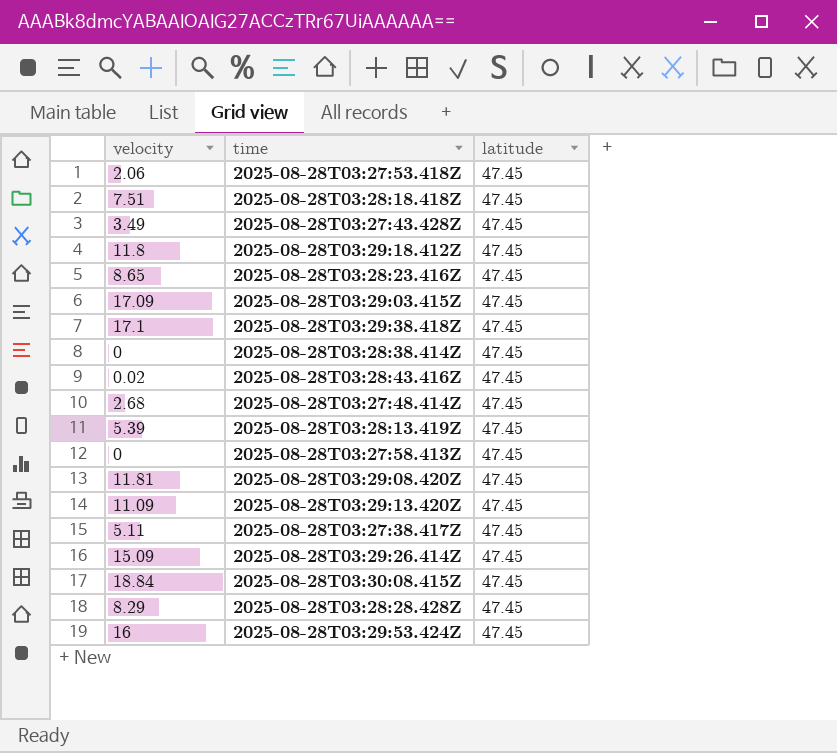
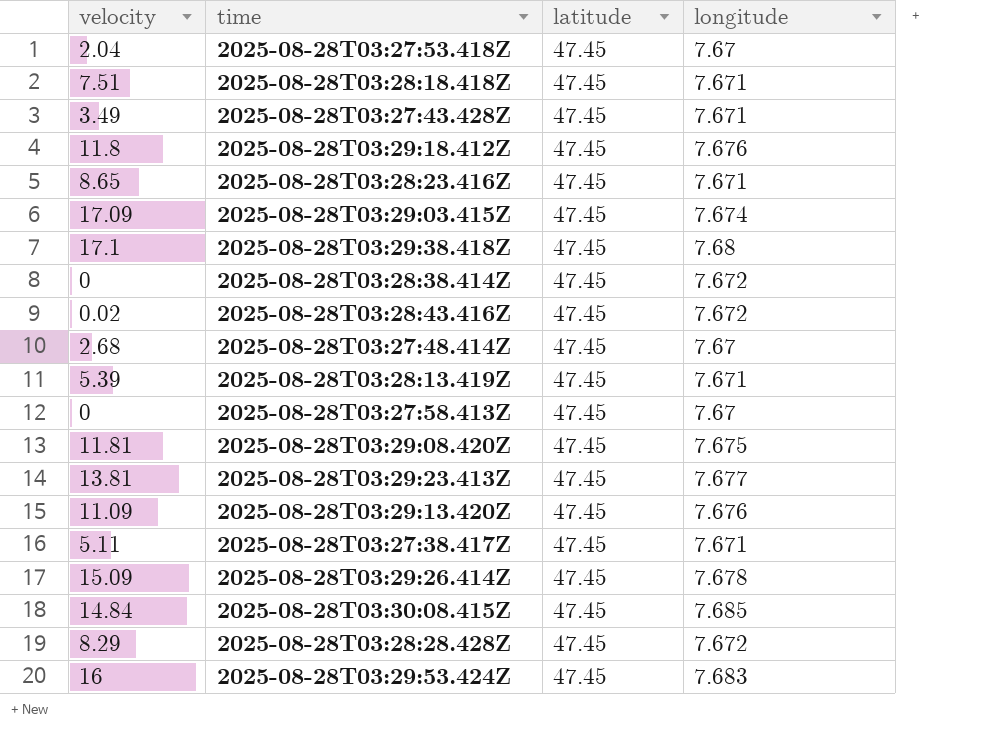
column longitude | position: none -> 4
2025-08-28T03:27:53.418Z | velocity: 2.06 -> 2.04
row 2025-08-28T03:29:23.413Z: none -> 13.81 | 47.45 | 7.677
2025-08-28T03:30:08.415Z | velocity: 18.84 -> 14.84

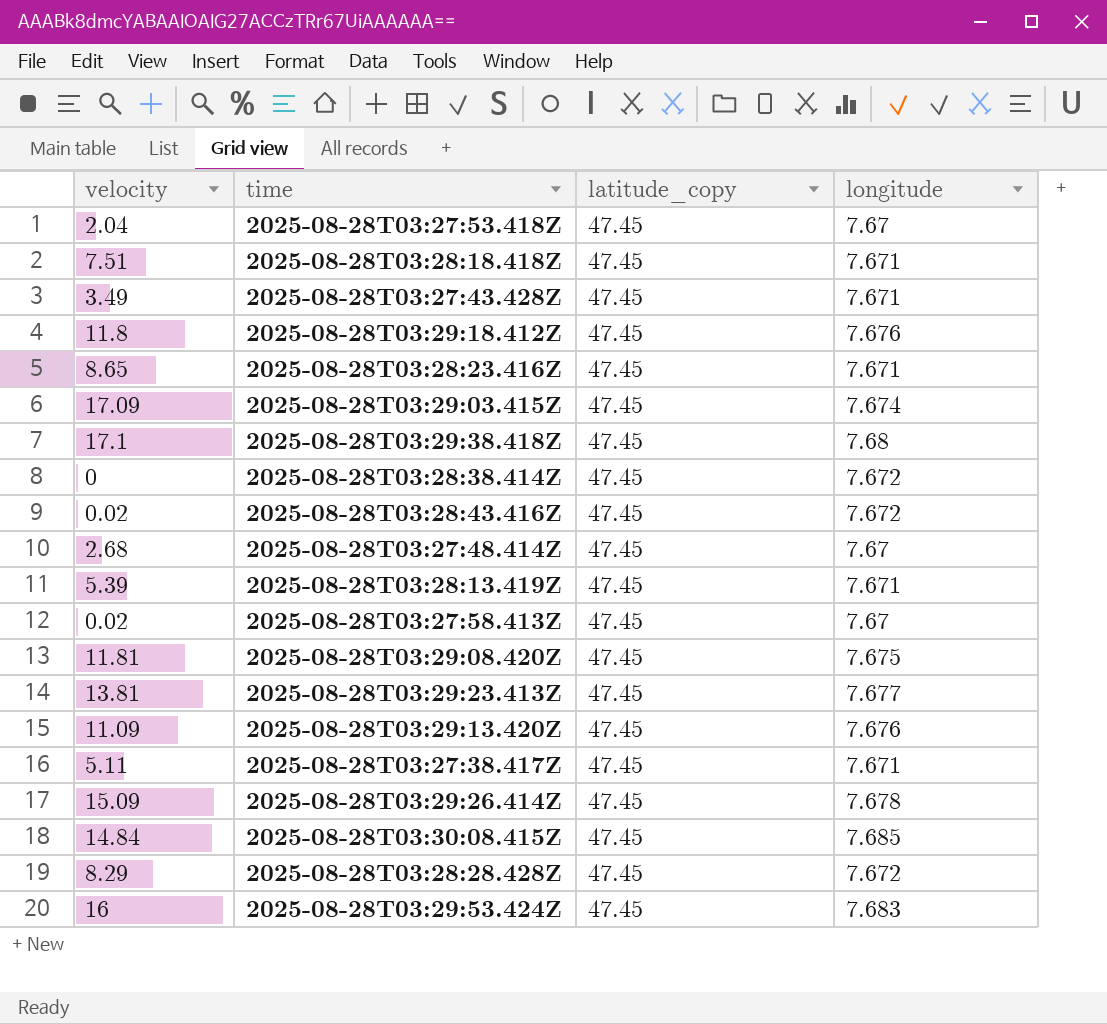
column name: latitude -> latitude_copy
2025-08-28T03:27:58.413Z | velocity: 0 -> 0.02

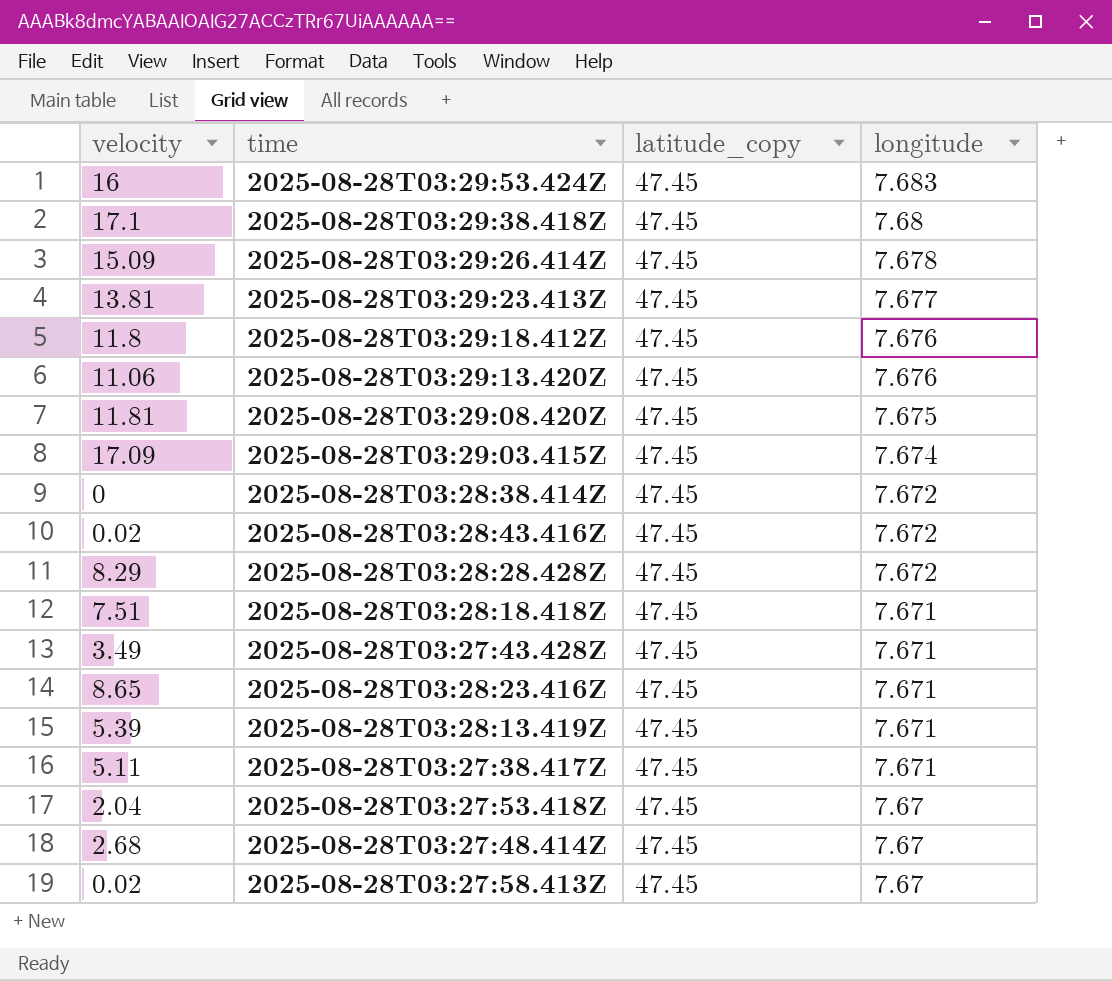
row order: none -> longitude descending
row 2025-08-28T03:30:08.415Z: 14.84 | 47.45 | 7.685 -> none
2025-08-28T03:29:13.420Z | velocity: 11.09 -> 11.06

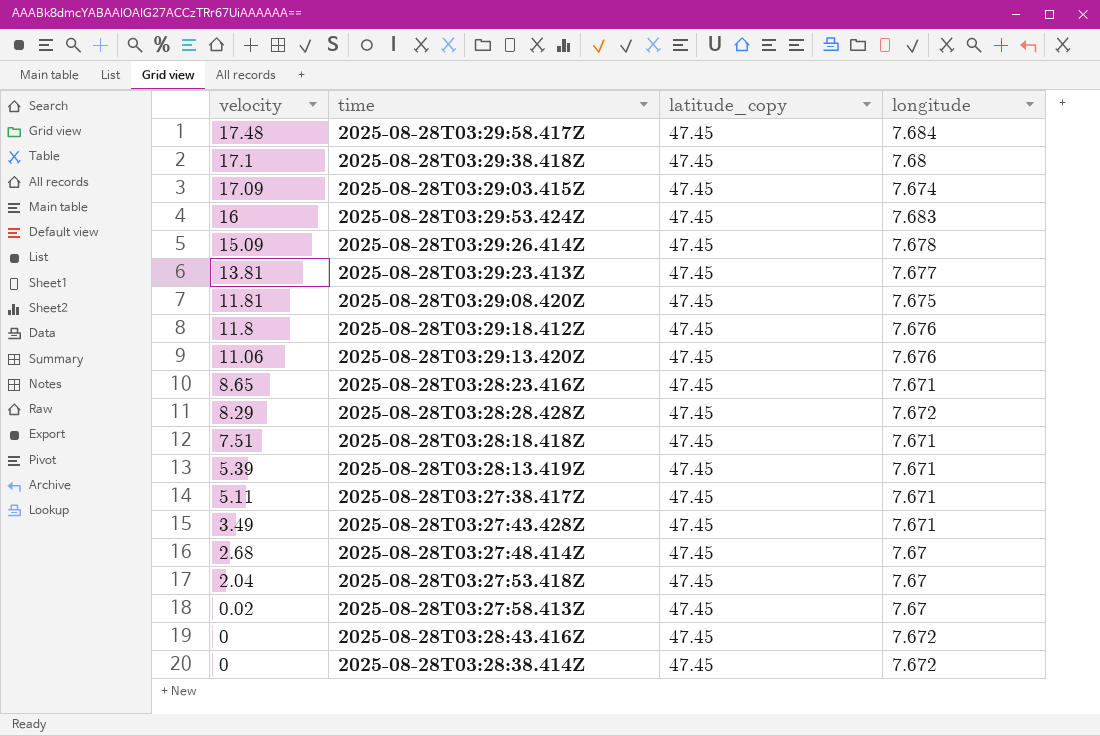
row order: longitude descending -> velocity descending
row 2025-08-28T03:29:58.417Z: none -> 17.48 | 47.45 | 7.684
2025-08-28T03:28:43.416Z | velocity: 0.02 -> 0

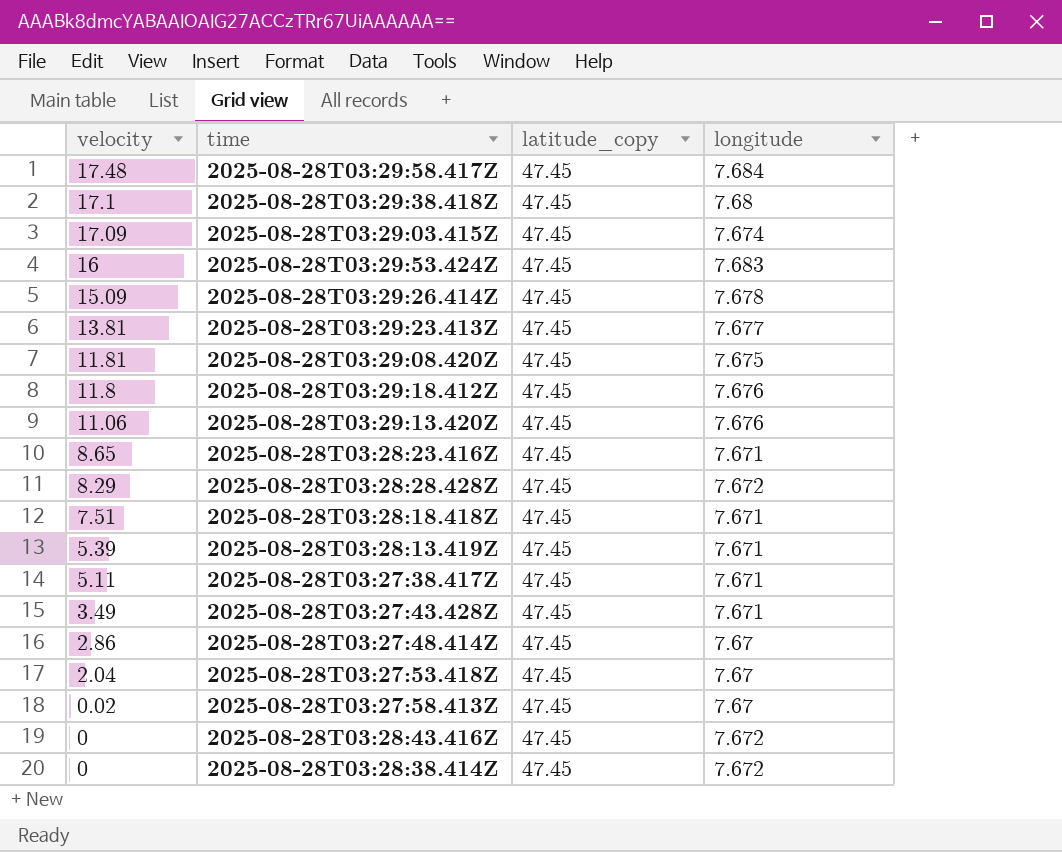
2025-08-28T03:27:48.414Z | velocity: 2.68 -> 2.86

